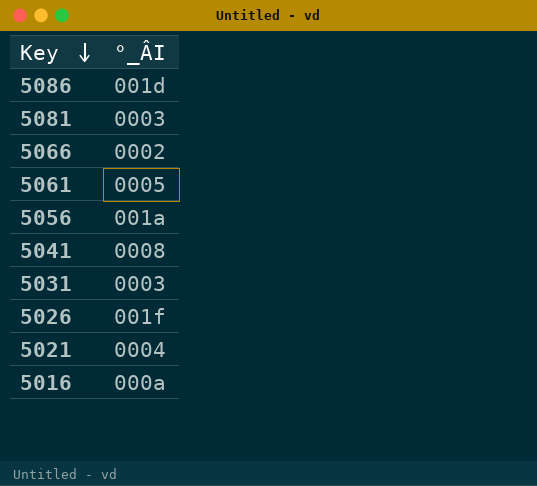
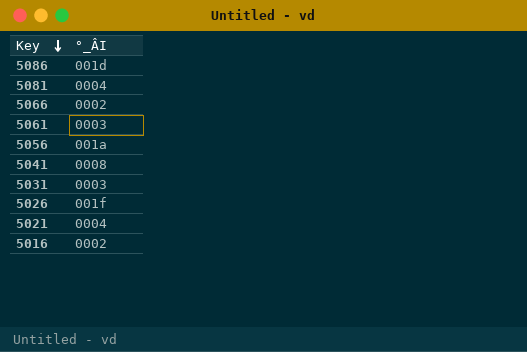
5081 | °_ÂI: 0003 -> 0004
5061 | °_ÂI: 0005 -> 0003
5016 | °_ÂI: 000a -> 0002

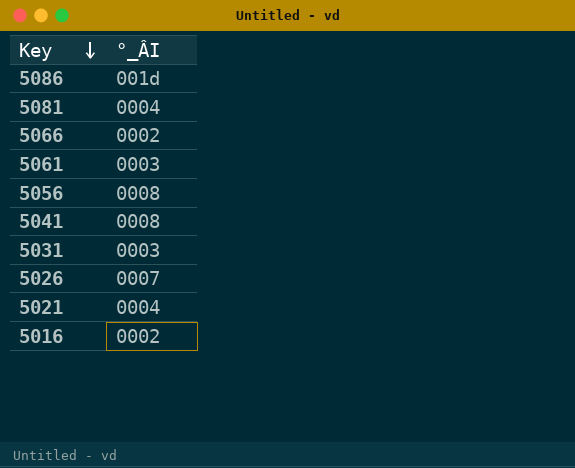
5056 | °_ÂI: 001a -> 0008
5026 | °_ÂI: 001f -> 0007

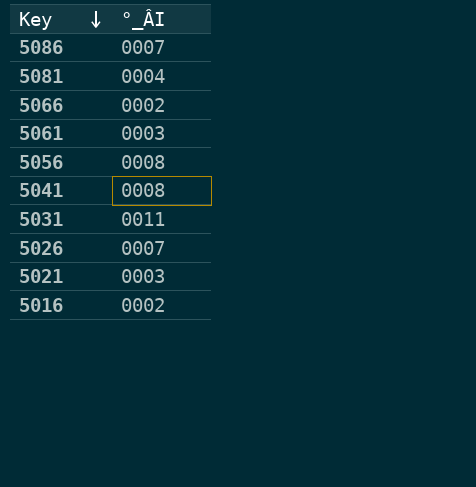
5086 | °_ÂI: 001d -> 0007
5031 | °_ÂI: 0003 -> 0011
5021 | °_ÂI: 0004 -> 0003

